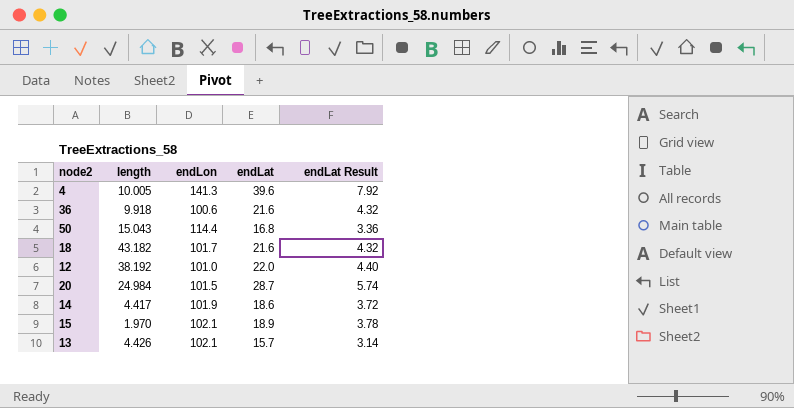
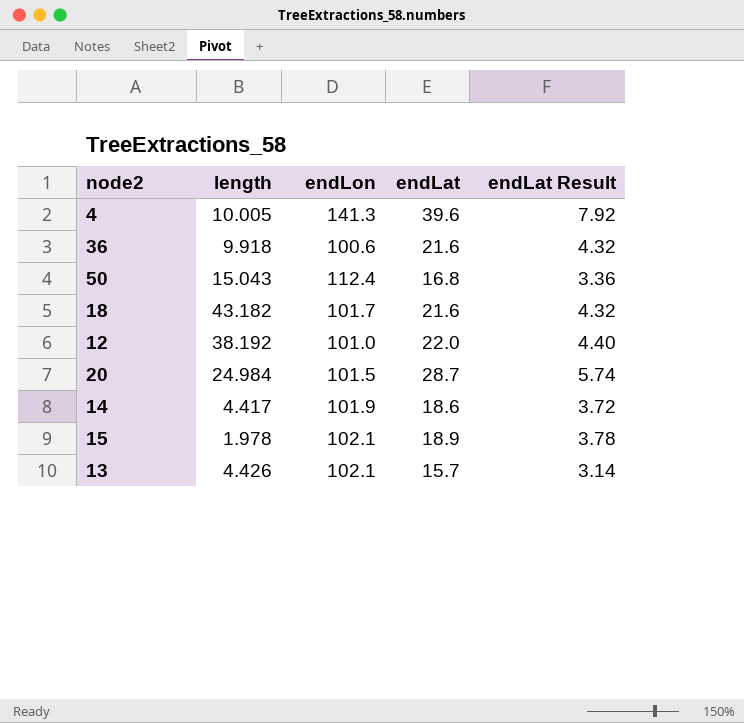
50 | endLon: 114.4 -> 112.4
15 | length: 1.970 -> 1.978

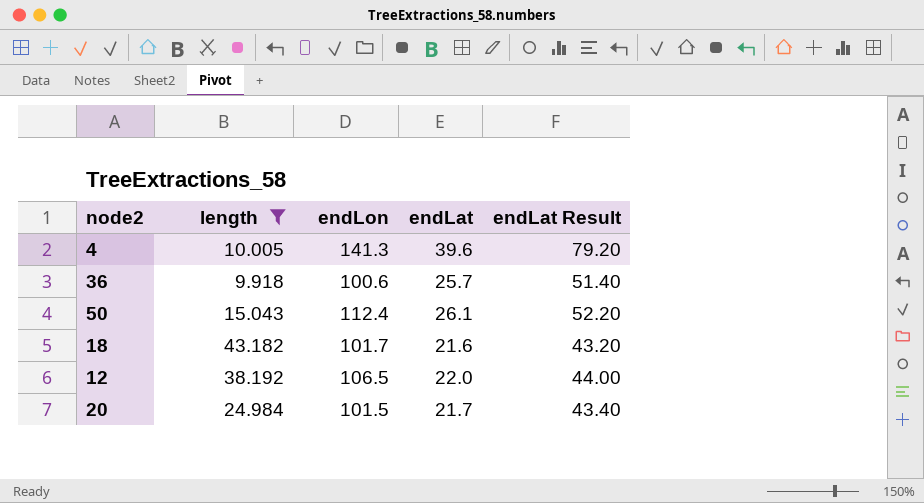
filter: none -> length >= 9.918
column endLat Result | formula: [endLat] * 0.2 -> [endLat] * 2
36 | endLat: 21.6 -> 25.7
50 | endLat: 16.8 -> 26.1
12 | endLon: 101.0 -> 106.5
20 | endLat: 28.7 -> 21.7

